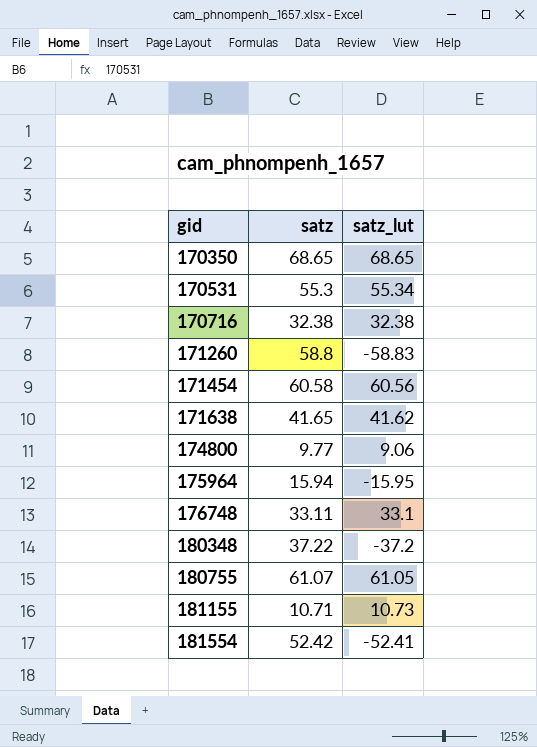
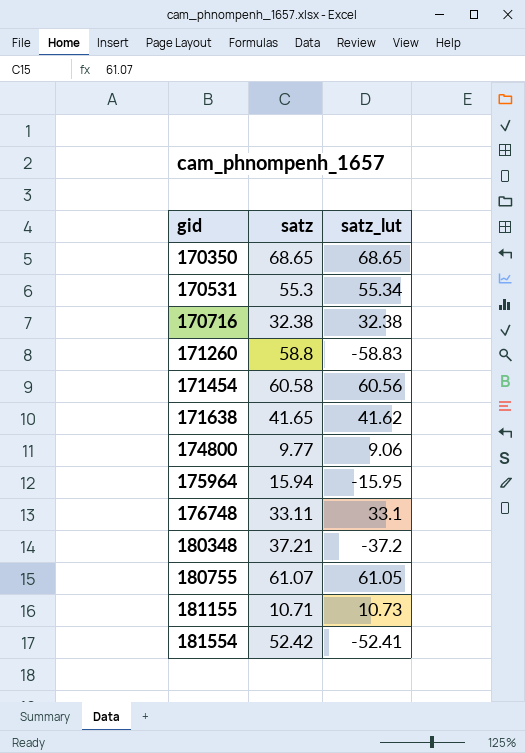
180348 | satz: 37.22 -> 37.21

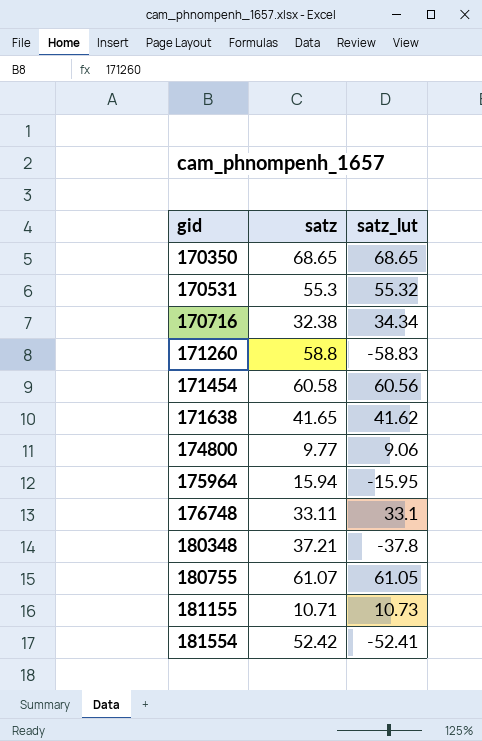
170531 | satz_lut: 55.34 -> 55.32
170716 | satz_lut: 32.38 -> 34.34
180348 | satz_lut: -37.2 -> -37.8

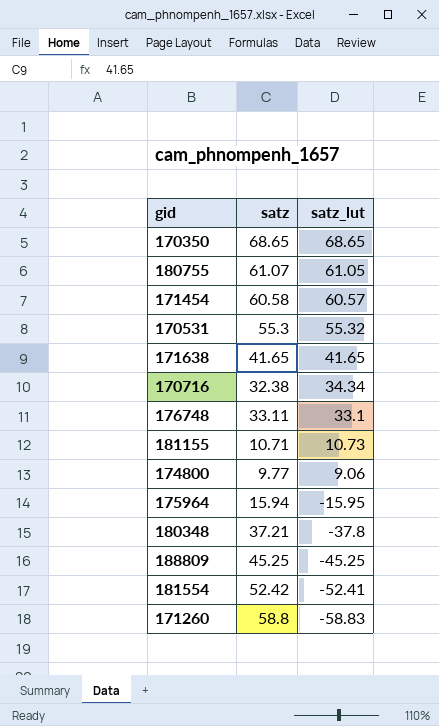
row order: gid ascending -> satz_lut descending
171454 | satz_lut: 60.56 -> 60.57
171638 | satz_lut: 41.62 -> 41.65
row 188809: none -> 45.25 | -45.25

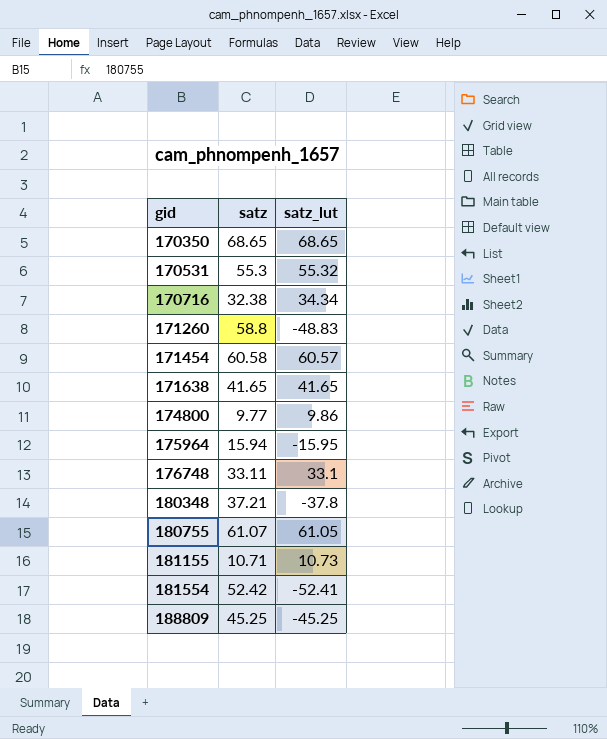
row order: satz_lut descending -> gid ascending
171260 | satz_lut: -58.83 -> -48.83
174800 | satz_lut: 9.06 -> 9.86

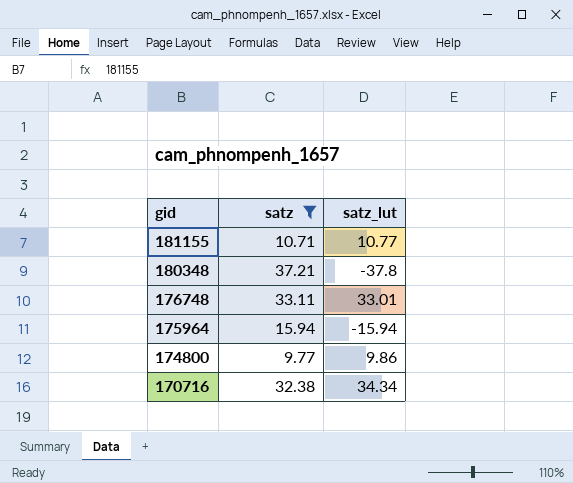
filter: none -> satz <= 37.21
row order: gid ascending -> gid descending
181155 | satz_lut: 10.73 -> 10.77
176748 | satz_lut: 33.1 -> 33.01
175964 | satz_lut: -15.95 -> -15.94

